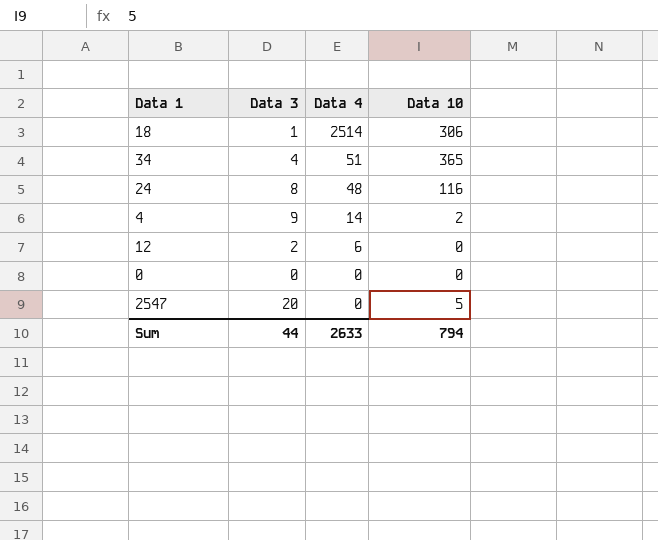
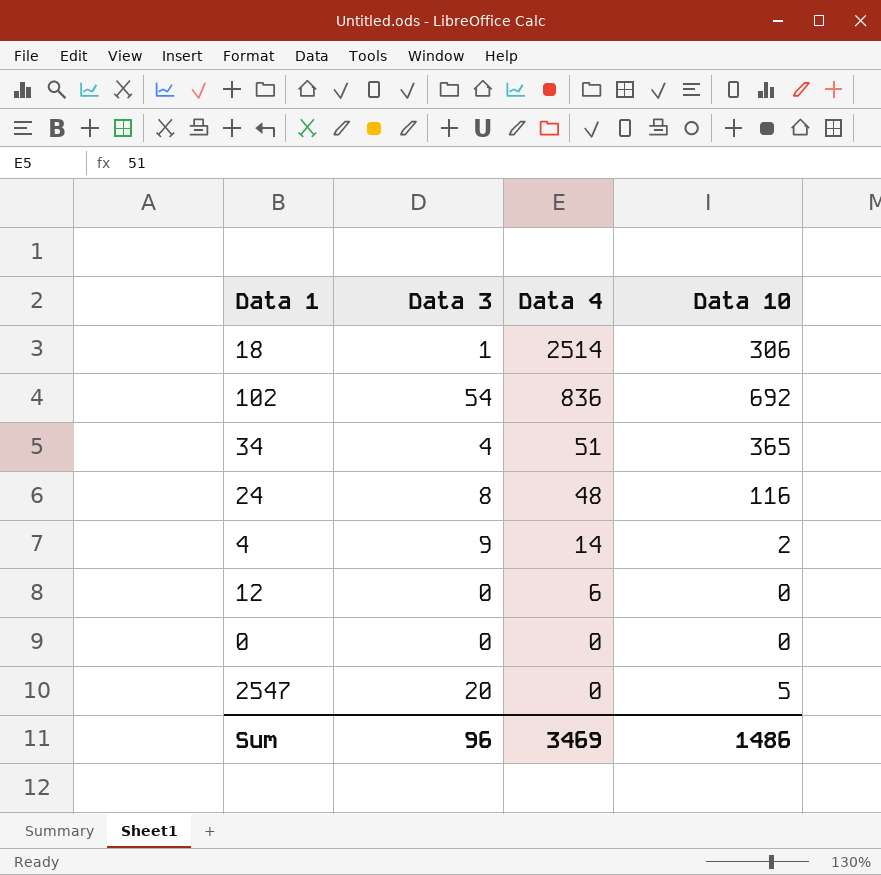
row 102: none -> 54 | 836 | 692
12 | Data 3: 2 -> 0
Sum | Data 3: 44 -> 96
Sum | Data 4: 2633 -> 3469
Sum | Data 10: 794 -> 1486

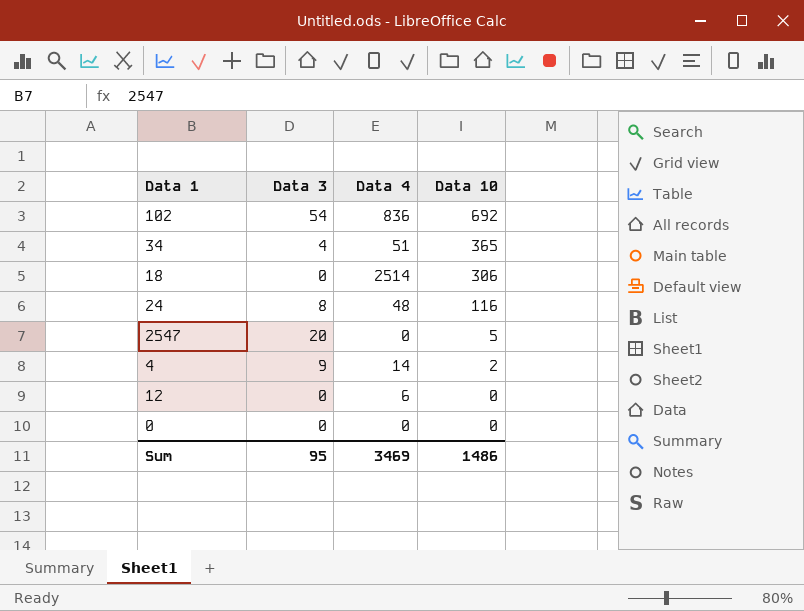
row order: Data 4 descending -> Data 10 descending
18 | Data 3: 1 -> 0
Sum | Data 3: 96 -> 95

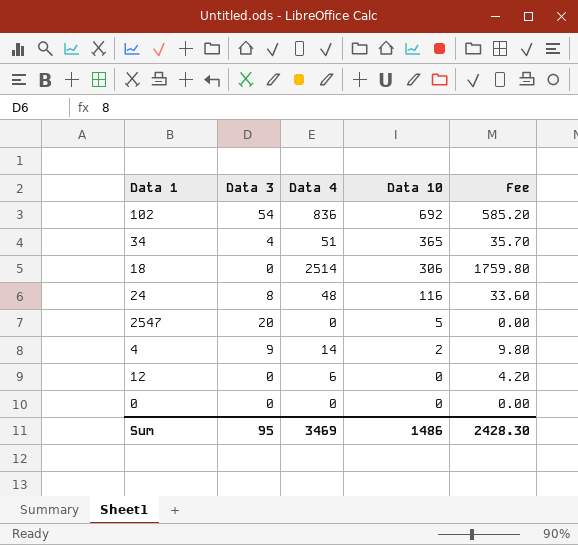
column Fee | formula: none -> [Data 4] * 0.7

